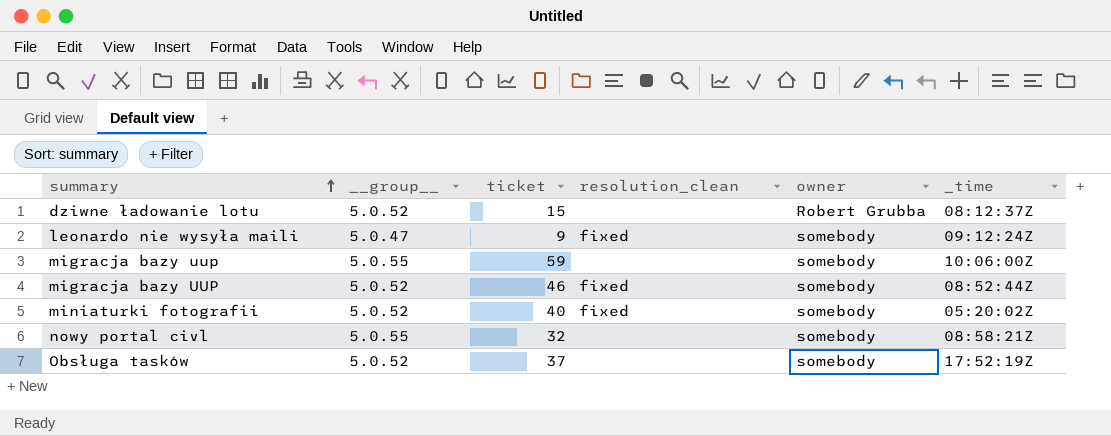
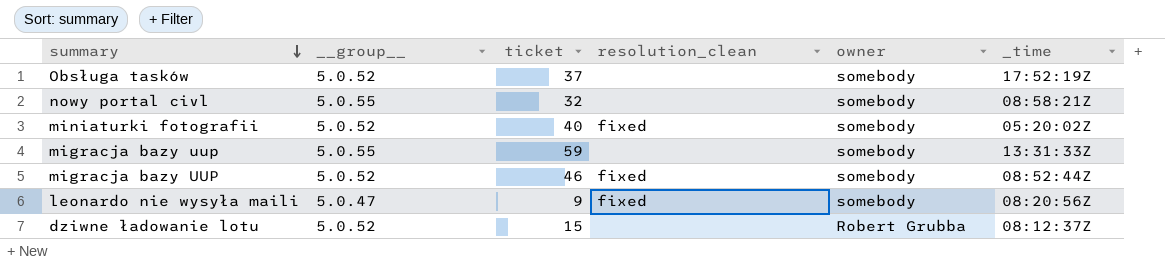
row order: summary ascending -> summary descending
migracja bazy uup | _time: 10:06:00Z -> 13:31:33Z
leonardo nie wysyła maili | _time: 09:12:24Z -> 08:20:56Z

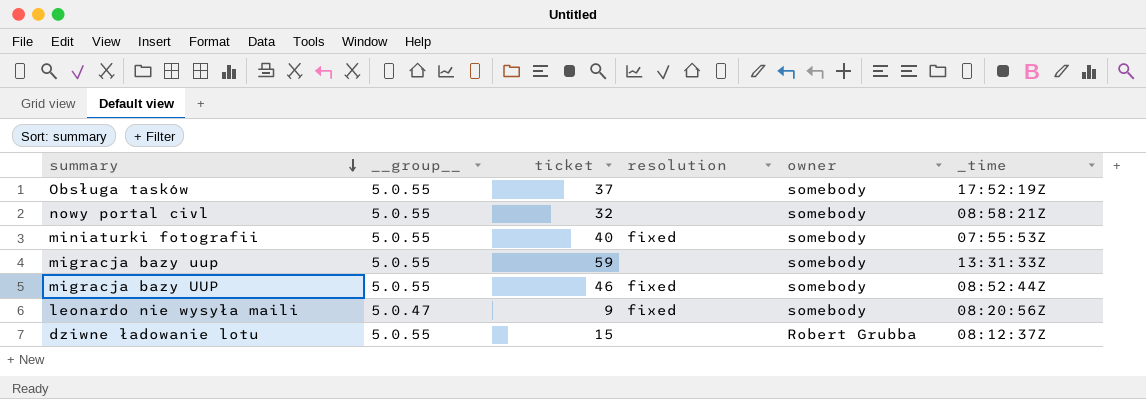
column name: resolution_clean -> resolution
Obsługa tasków | __group__: 5.0.52 -> 5.0.55
miniaturki fotografii | __group__: 5.0.52 -> 5.0.55
miniaturki fotografii | _time: 05:20:02Z -> 07:55:53Z
migracja bazy UUP | __group__: 5.0.52 -> 5.0.55
dziwne ładowanie lotu | __group__: 5.0.52 -> 5.0.55

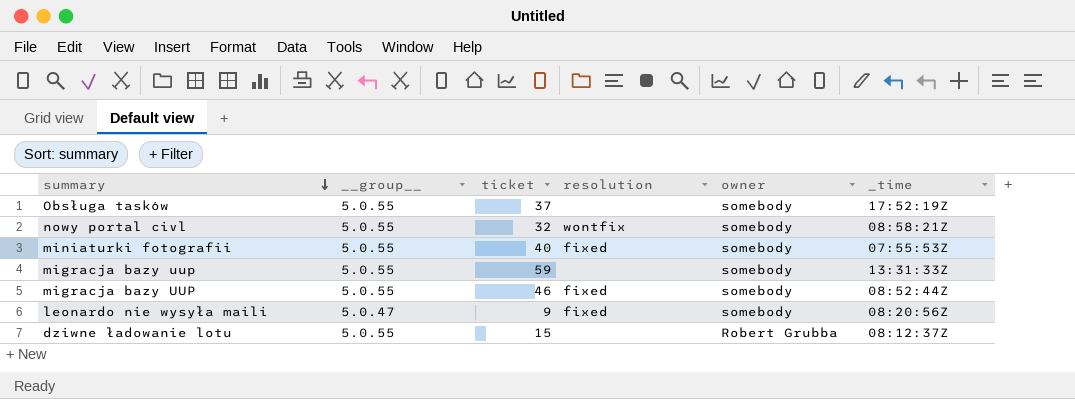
nowy portal civl | resolution: none -> wontfix

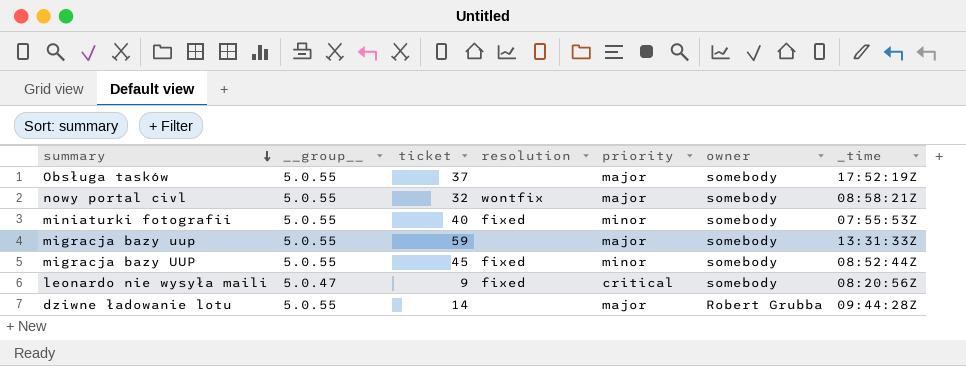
column priority | position: none -> 5
migracja bazy UUP | ticket: 46 -> 45
dziwne ładowanie lotu | ticket: 15 -> 14
dziwne ładowanie lotu | _time: 08:12:37Z -> 09:44:28Z

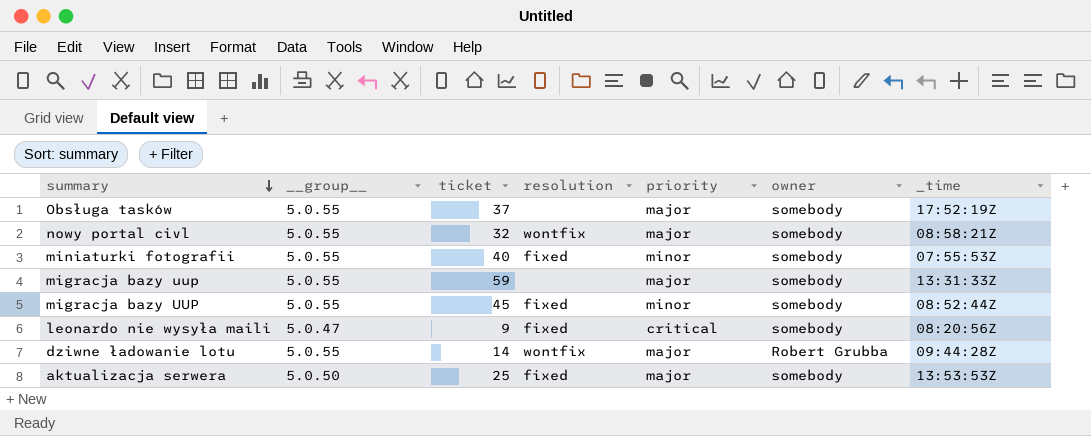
dziwne ładowanie lotu | resolution: none -> wontfix
row aktualizacja serwera: none -> 5.0.50 | 25 | fixed | major | somebody | 13:53:53Z

